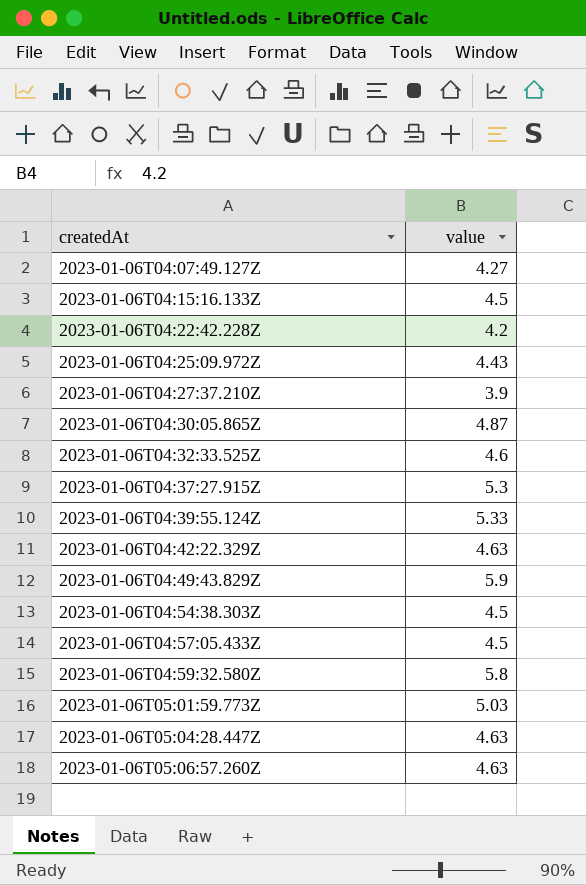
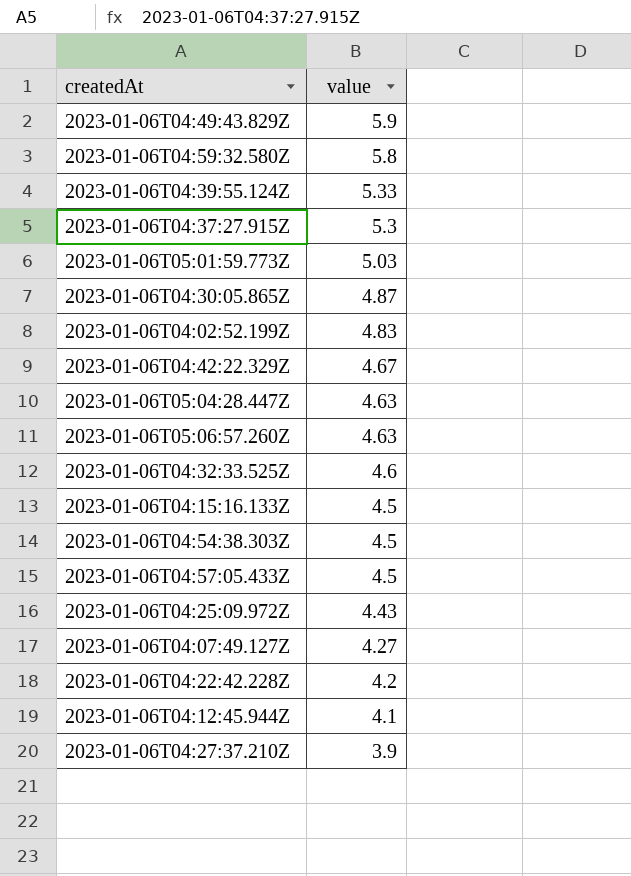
row order: createdAt ascending -> value descending
row 2023-01-06T04:02:52.199Z: none -> 4.83
2023-01-06T04:42:22.329Z | value: 4.63 -> 4.67
row 2023-01-06T04:12:45.944Z: none -> 4.1

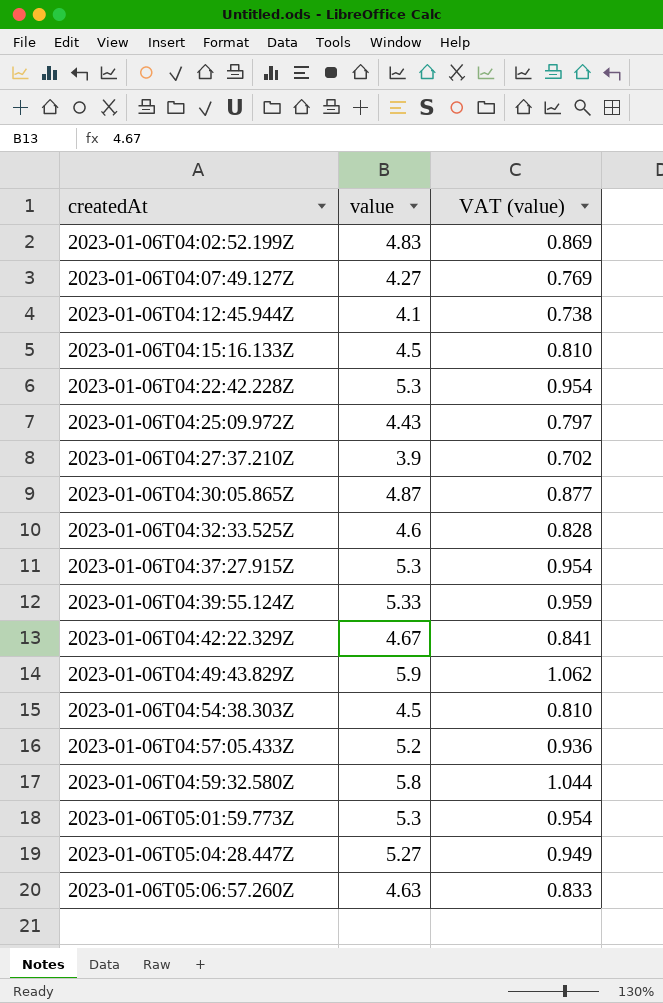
row order: value descending -> createdAt ascending
column VAT (value) | formula: none -> [value] * 0.18
2023-01-06T04:22:42.228Z | value: 4.2 -> 5.3
2023-01-06T04:57:05.433Z | value: 4.5 -> 5.2
2023-01-06T05:01:59.773Z | value: 5.03 -> 5.3
2023-01-06T05:04:28.447Z | value: 4.63 -> 5.27

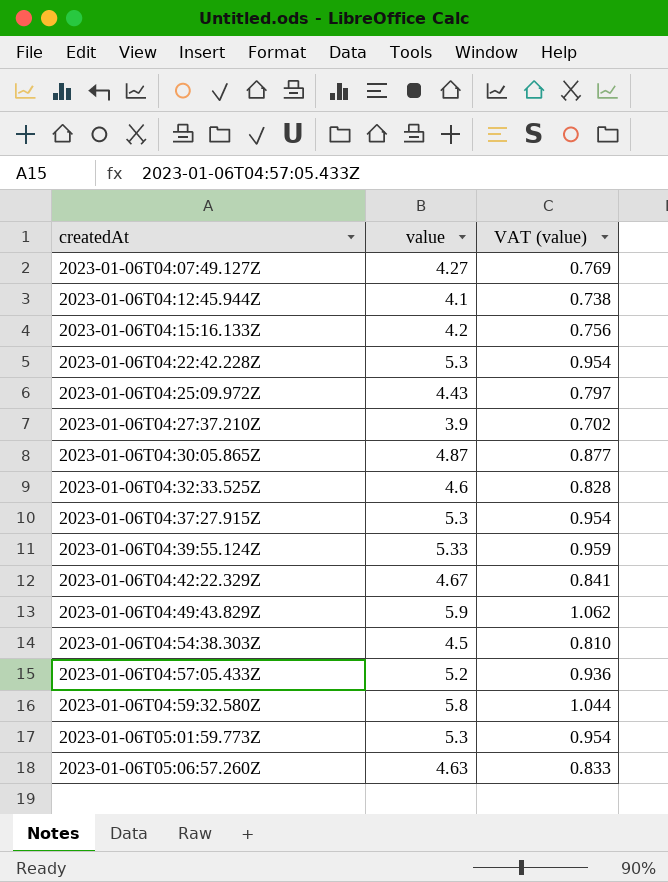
row 2023-01-06T04:02:52.199Z: 4.83 | 0.869 -> none
row 2023-01-06T05:04:28.447Z: 5.27 | 0.949 -> none
2023-01-06T04:15:16.133Z | value: 4.5 -> 4.2
2023-01-06T04:15:16.133Z | VAT (value): 0.810 -> 0.756

